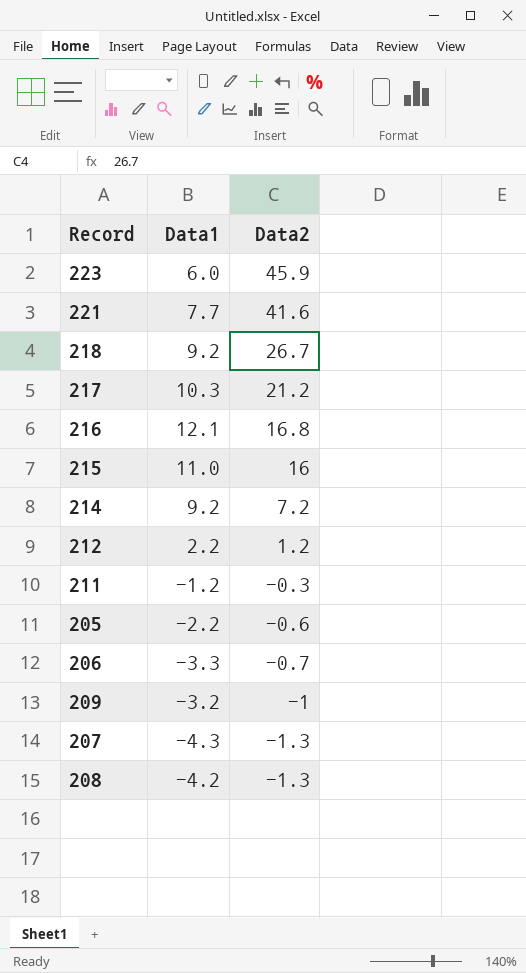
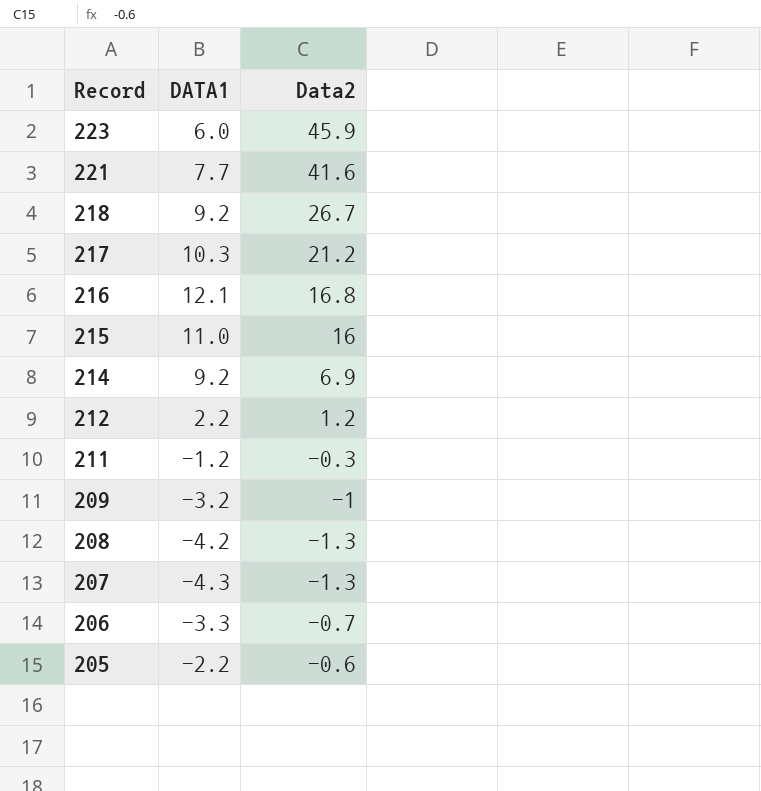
row order: Data2 descending -> Record descending
column name: Data1 -> DATA1
214 | Data2: 7.2 -> 6.9

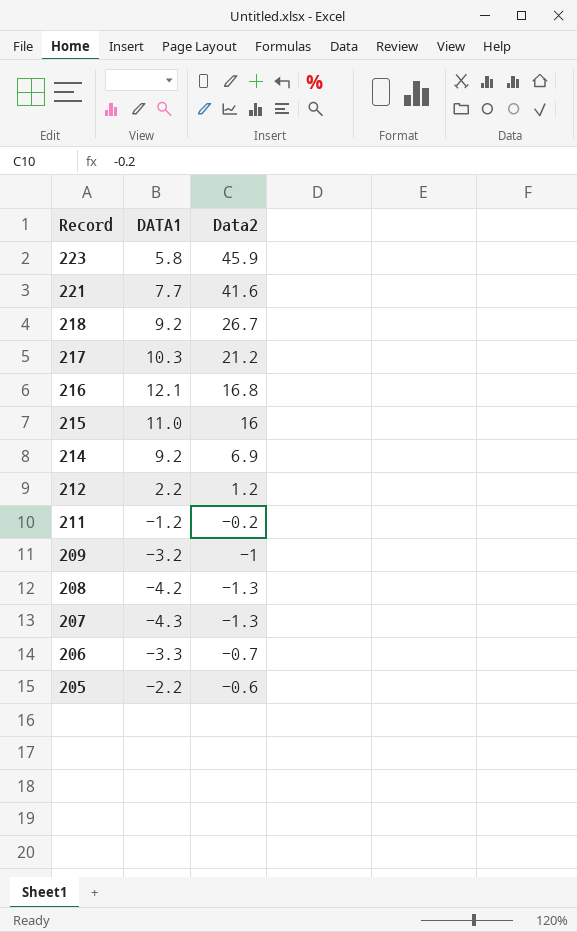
223 | DATA1: 6.0 -> 5.8
211 | Data2: -0.3 -> -0.2

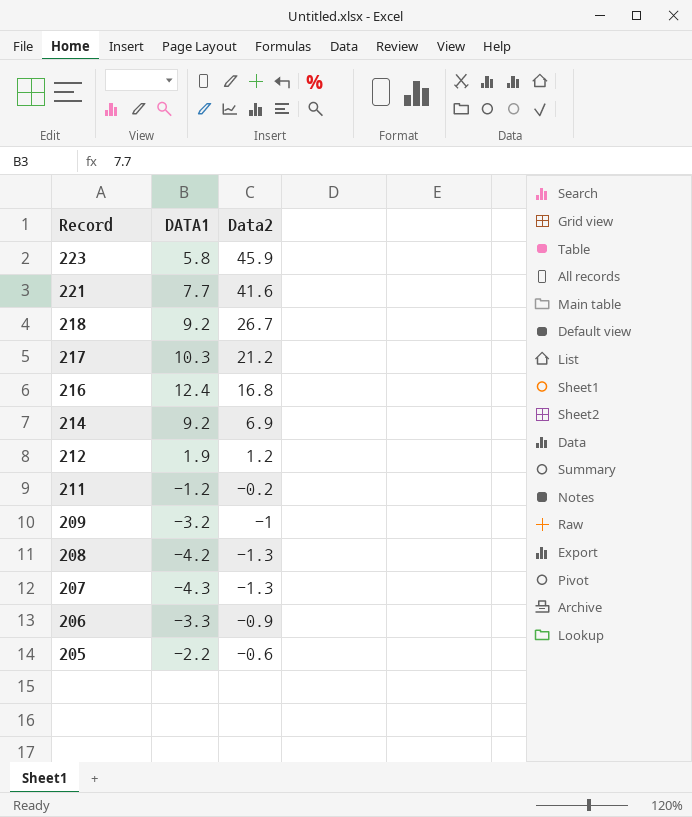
row 215: 11.0 | 16 -> none
216 | DATA1: 12.1 -> 12.4
212 | DATA1: 2.2 -> 1.9
206 | Data2: -0.7 -> -0.9

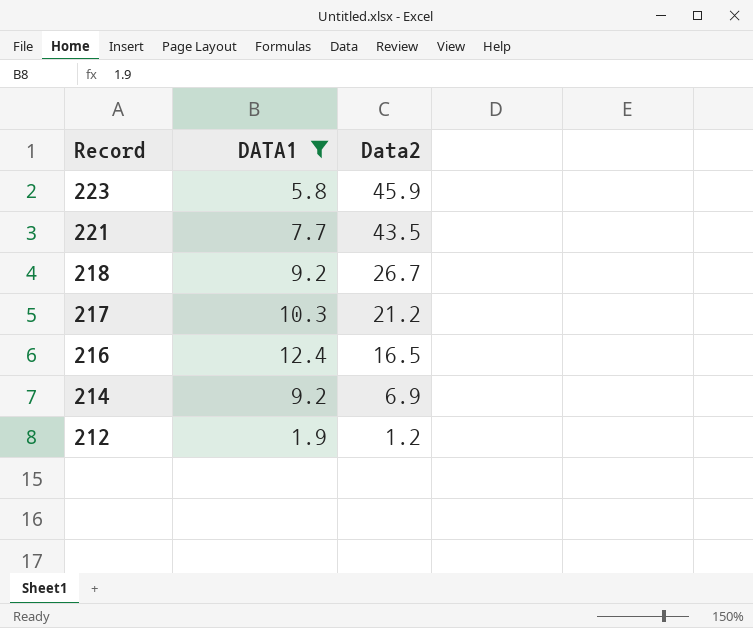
filter: none -> DATA1 >= 1.9
221 | Data2: 41.6 -> 43.5
216 | Data2: 16.8 -> 16.5

